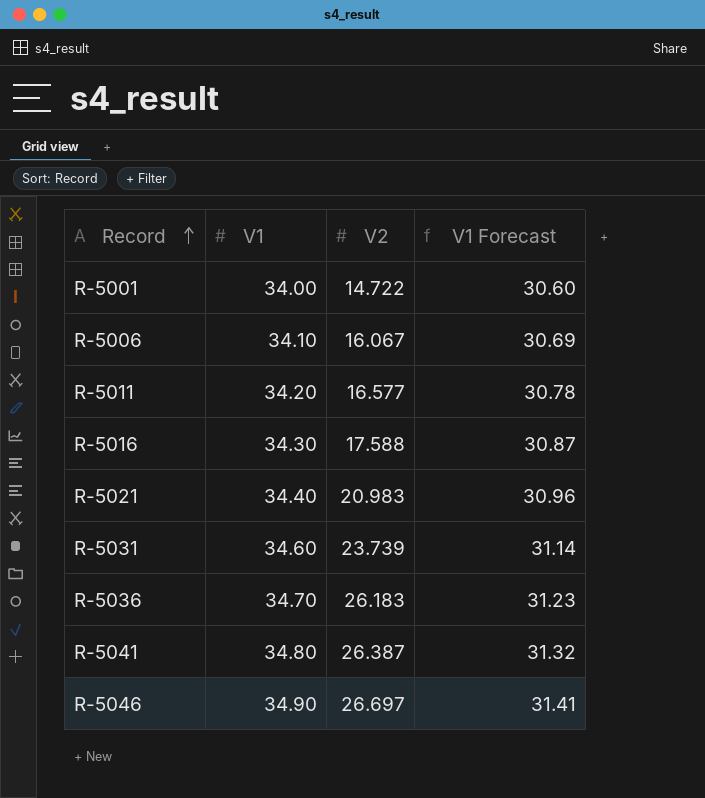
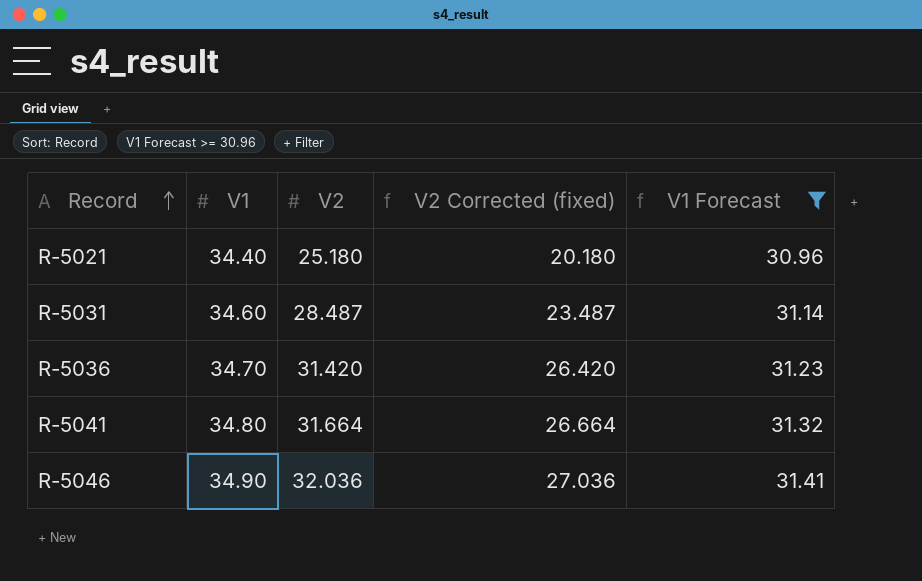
filter: none -> V1 Forecast >= 30.96
column V2 Corrected (fixed) | formula: none -> [V2] - 5
R-5021 | V2: 20.983 -> 25.180
R-5031 | V2: 23.739 -> 28.487
R-5036 | V2: 26.183 -> 31.420
R-5041 | V2: 26.387 -> 31.664
R-5046 | V2: 26.697 -> 32.036

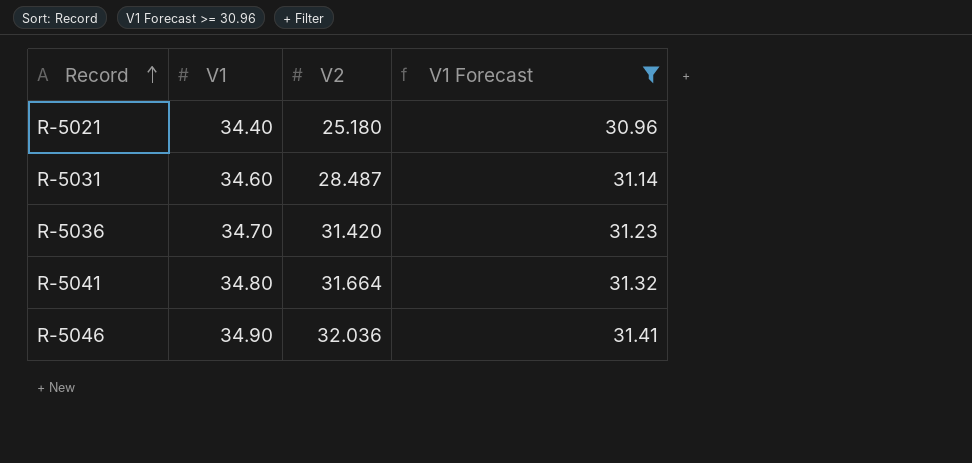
column V2 Corrected (fixed) | formula: [V2] - 5 -> none

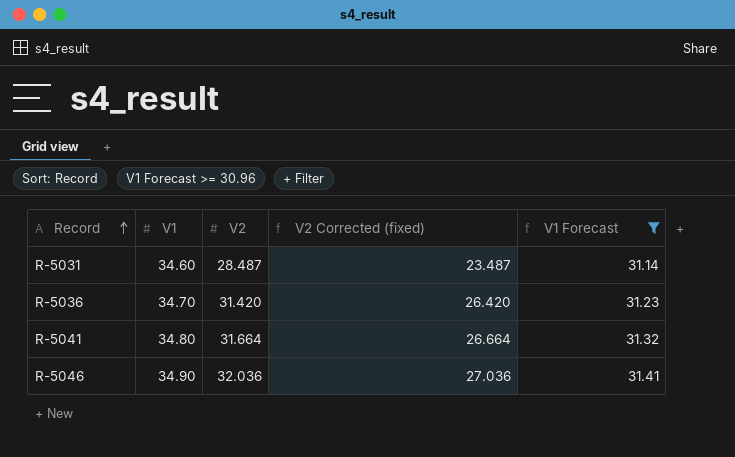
column V2 Corrected (fixed) | formula: none -> [V2] - 5
row R-5021: 34.40 | 25.180 | 30.96 -> none

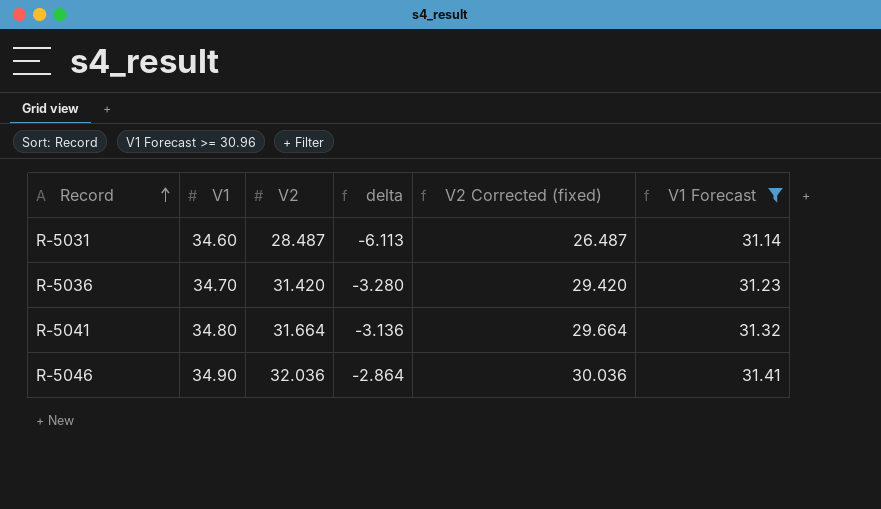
column delta | formula: none -> [V2] - [V1]
column V2 Corrected (fixed) | formula: [V2] - 5 -> [V2] - 2

